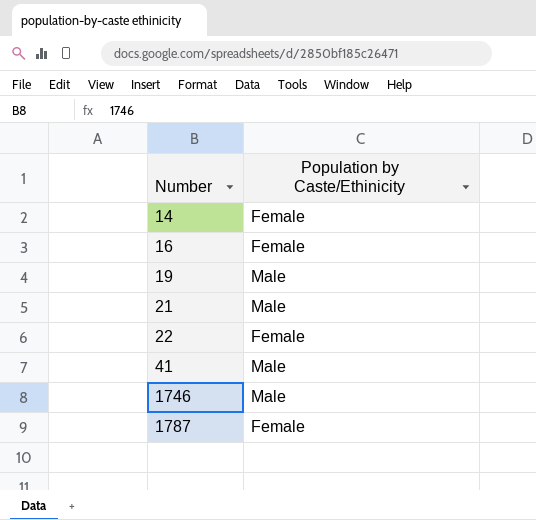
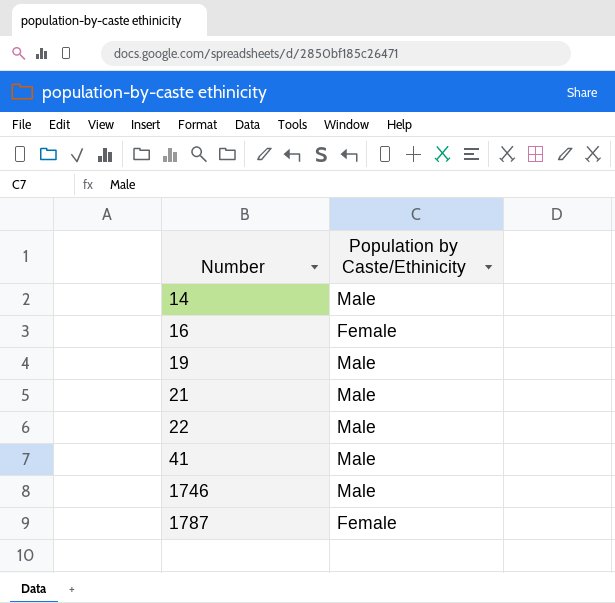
14 | Population by Caste/Ethinicity: Female -> Male
22 | Population by Caste/Ethinicity: Female -> Male

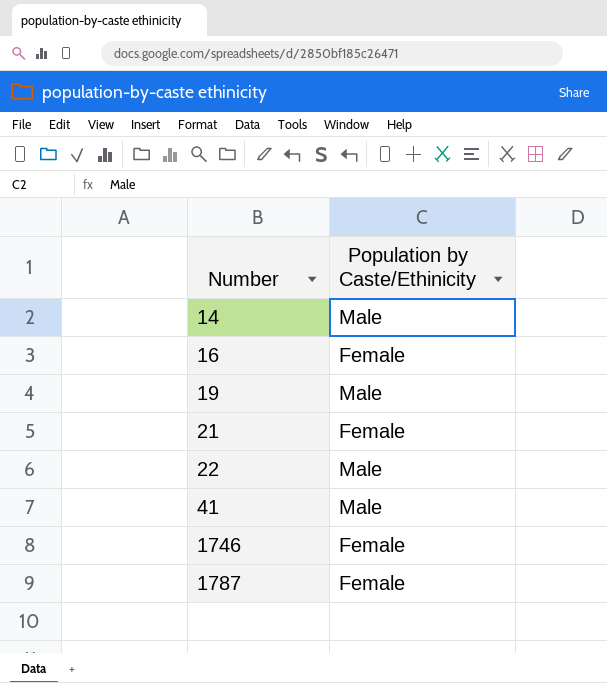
21 | Population by Caste/Ethinicity: Male -> Female
1746 | Population by Caste/Ethinicity: Male -> Female

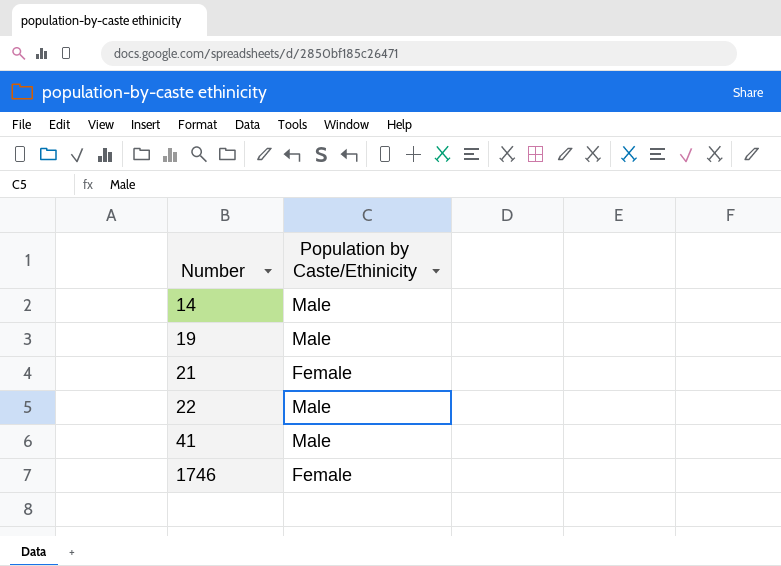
row 16: Female -> none
row 1787: Female -> none

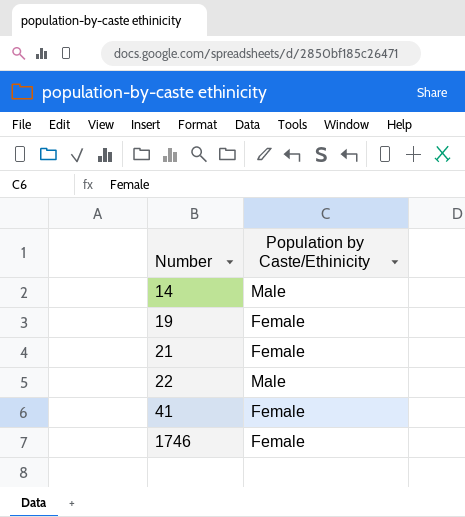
19 | Population by Caste/Ethinicity: Male -> Female
41 | Population by Caste/Ethinicity: Male -> Female

